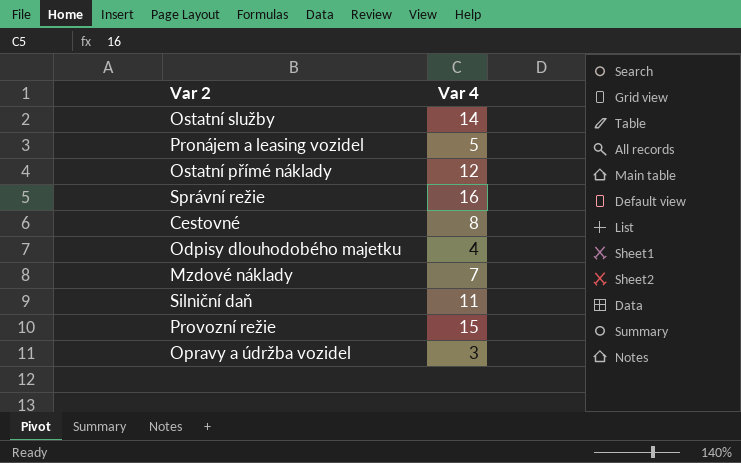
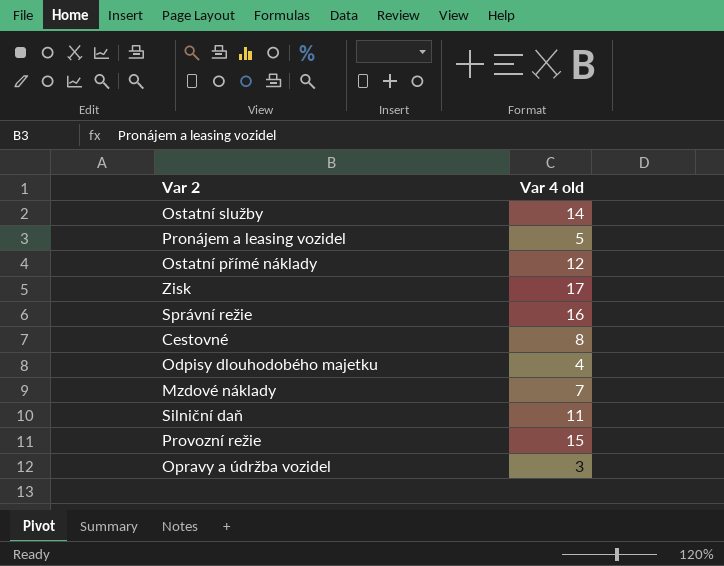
column name: Var 4 -> Var 4 old
row Zisk: none -> 17

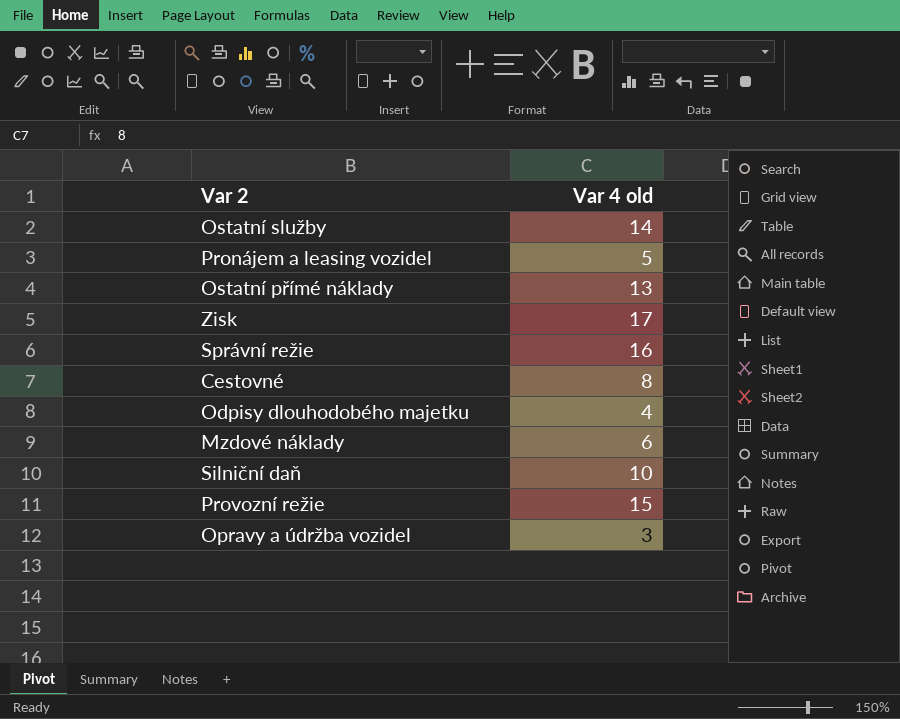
Ostatní přímé náklady | Var 4 old: 12 -> 13
Mzdové náklady | Var 4 old: 7 -> 6
Silniční daň | Var 4 old: 11 -> 10

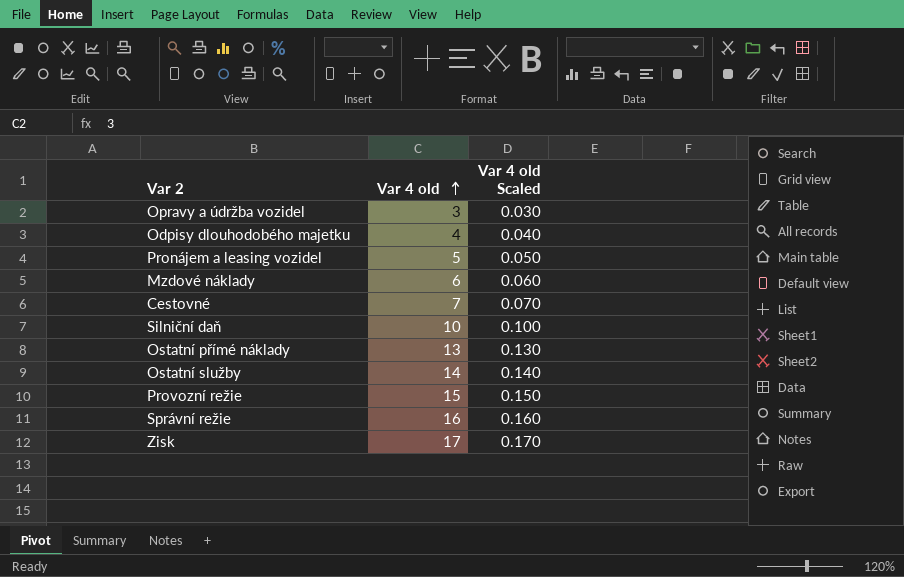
row order: none -> Var 4 old ascending
column Var 4 old Scaled | formula: none -> [Var 4 old] * 0.01
Cestovné | Var 4 old: 8 -> 7

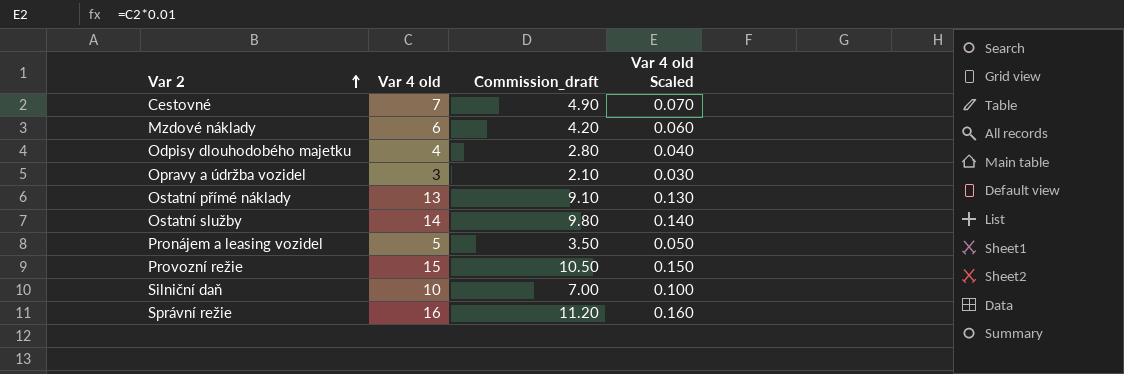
row order: Var 4 old ascending -> Var 2 ascending
column Commission_draft | formula: none -> [Var 4 old] * 0.7
row Zisk: 17 | 0.170 -> none

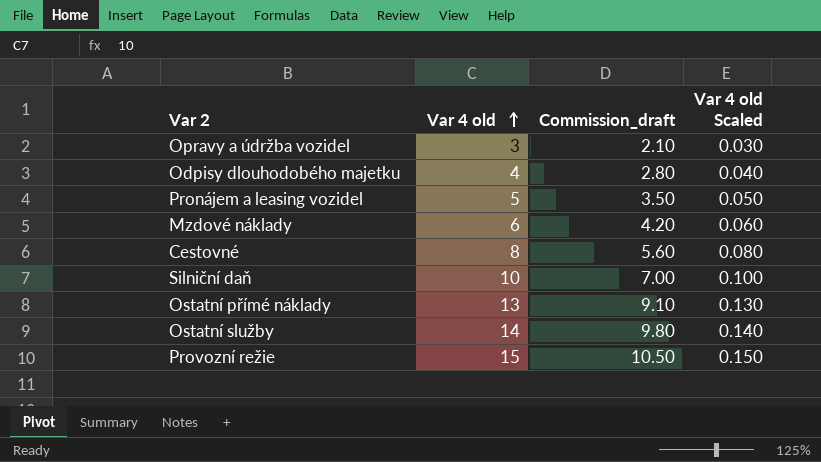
row order: Var 2 ascending -> Var 4 old ascending
row Správní režie: 16 | 11.20 | 0.160 -> none
Cestovné | Var 4 old: 7 -> 8
Cestovné | Commission_draft: 4.90 -> 5.60
Cestovné | Var 4 old Scaled: 0.070 -> 0.080

